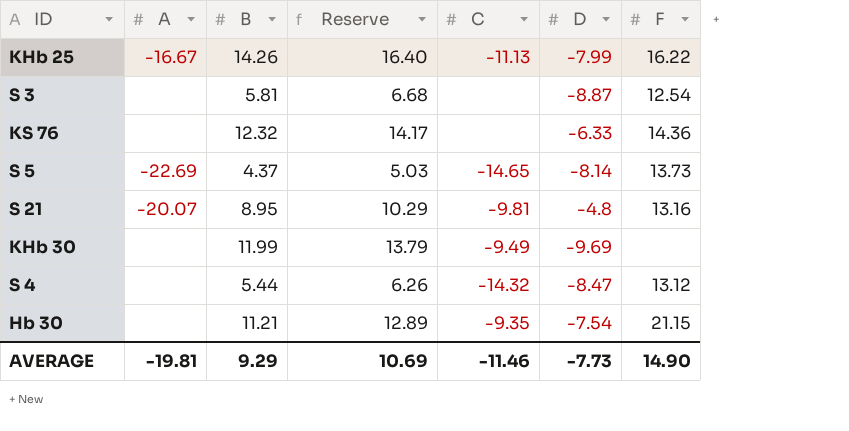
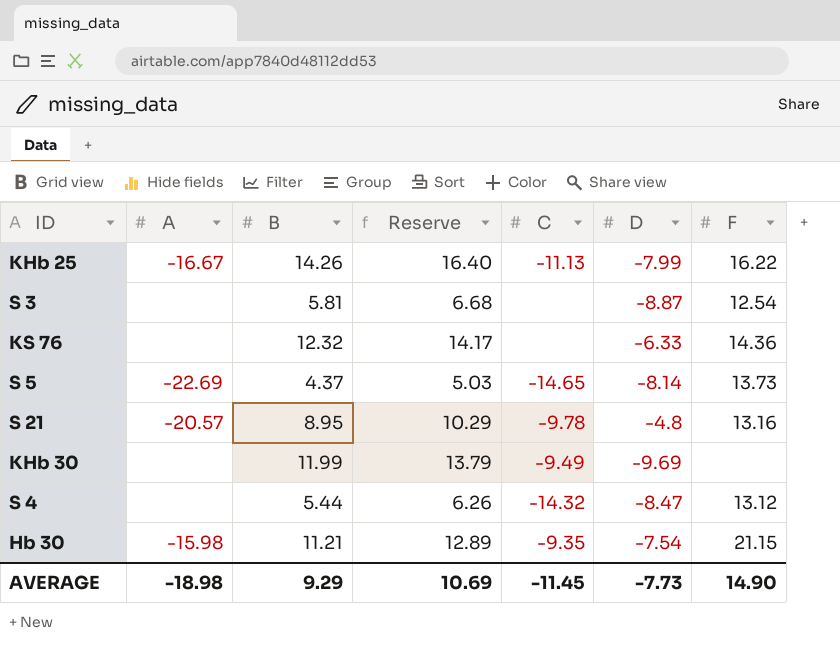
S 21 | A: -20.07 -> -20.57
S 21 | C: -9.81 -> -9.78
Hb 30 | A: none -> -15.98
AVERAGE | A: -19.81 -> -18.98
AVERAGE | C: -11.46 -> -11.45

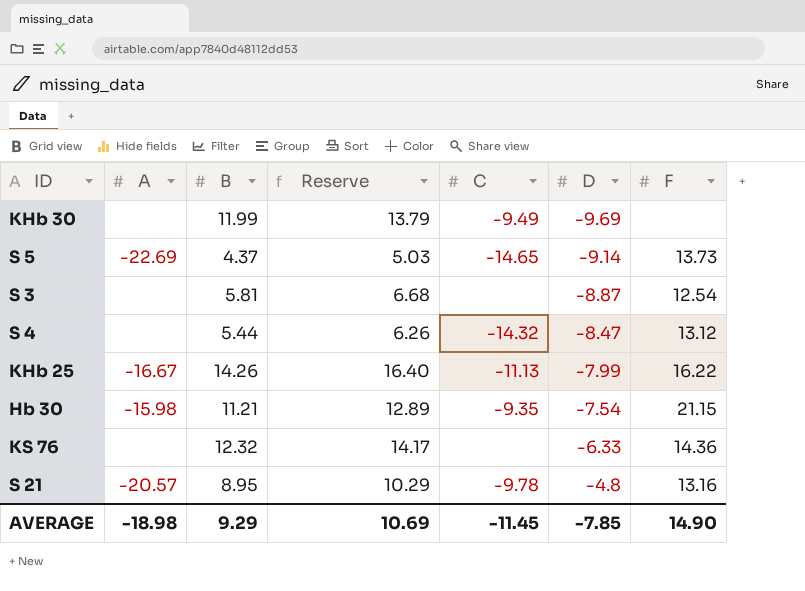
row order: none -> D ascending
S 5 | D: -8.14 -> -9.14
AVERAGE | D: -7.73 -> -7.85

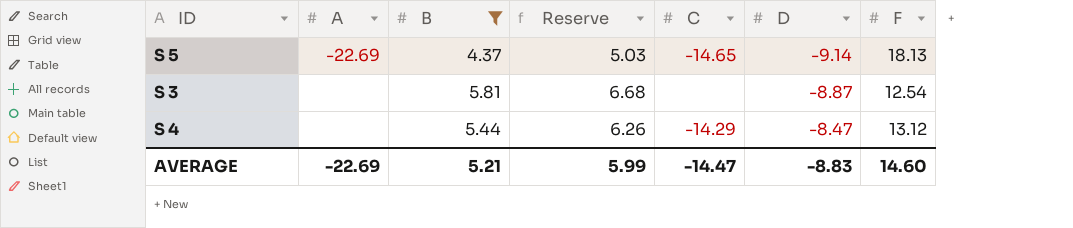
filter: none -> B <= 5.81
S 5 | F: 13.73 -> 18.13
S 4 | C: -14.32 -> -14.29
AVERAGE | A: -18.98 -> -22.69
AVERAGE | B: 9.29 -> 5.21
AVERAGE | Reserve: 10.69 -> 5.99
AVERAGE | C: -11.45 -> -14.47
AVERAGE | D: -7.85 -> -8.83
AVERAGE | F: 14.90 -> 14.60

